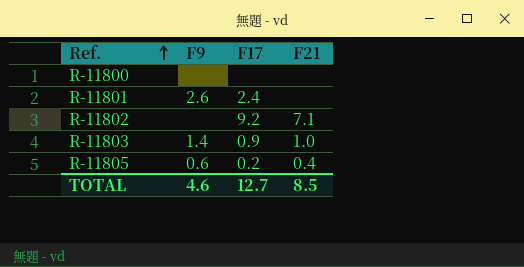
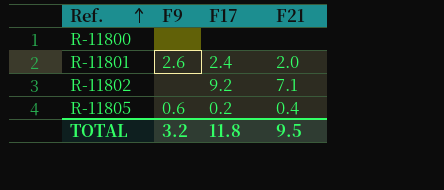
row R-11803: 1.4 | 0.9 | 1.0 -> none
R-11801 | F21: none -> 2.0
TOTAL | F9: 4.6 -> 3.2
TOTAL | F17: 12.7 -> 11.8
TOTAL | F21: 8.5 -> 9.5

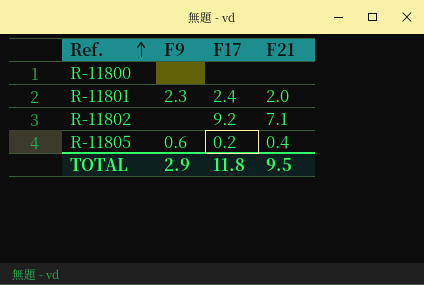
R-11801 | F9: 2.6 -> 2.3
TOTAL | F9: 3.2 -> 2.9

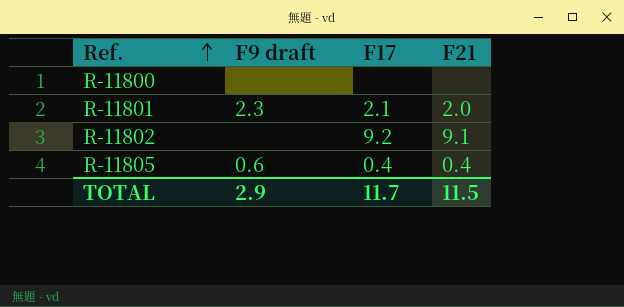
column name: F9 -> F9 draft
R-11801 | F17: 2.4 -> 2.1
R-11802 | F21: 7.1 -> 9.1
R-11805 | F17: 0.2 -> 0.4
TOTAL | F17: 11.8 -> 11.7
TOTAL | F21: 9.5 -> 11.5

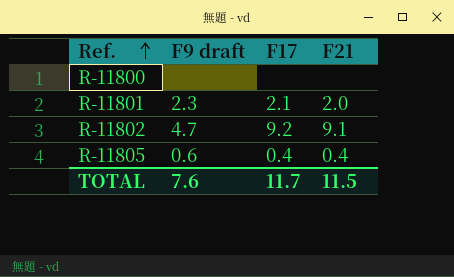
R-11802 | F9 draft: none -> 4.7
TOTAL | F9 draft: 2.9 -> 7.6

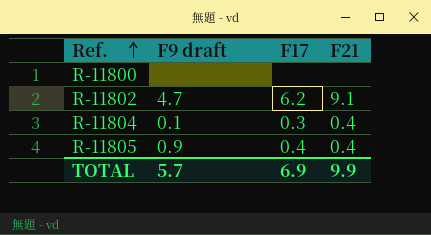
row R-11801: 2.3 | 2.1 | 2.0 -> none
R-11802 | F17: 9.2 -> 6.2
row R-11804: none -> 0.1 | 0.3 | 0.4
R-11805 | F9 draft: 0.6 -> 0.9
TOTAL | F9 draft: 7.6 -> 5.7
TOTAL | F17: 11.7 -> 6.9
TOTAL | F21: 11.5 -> 9.9

